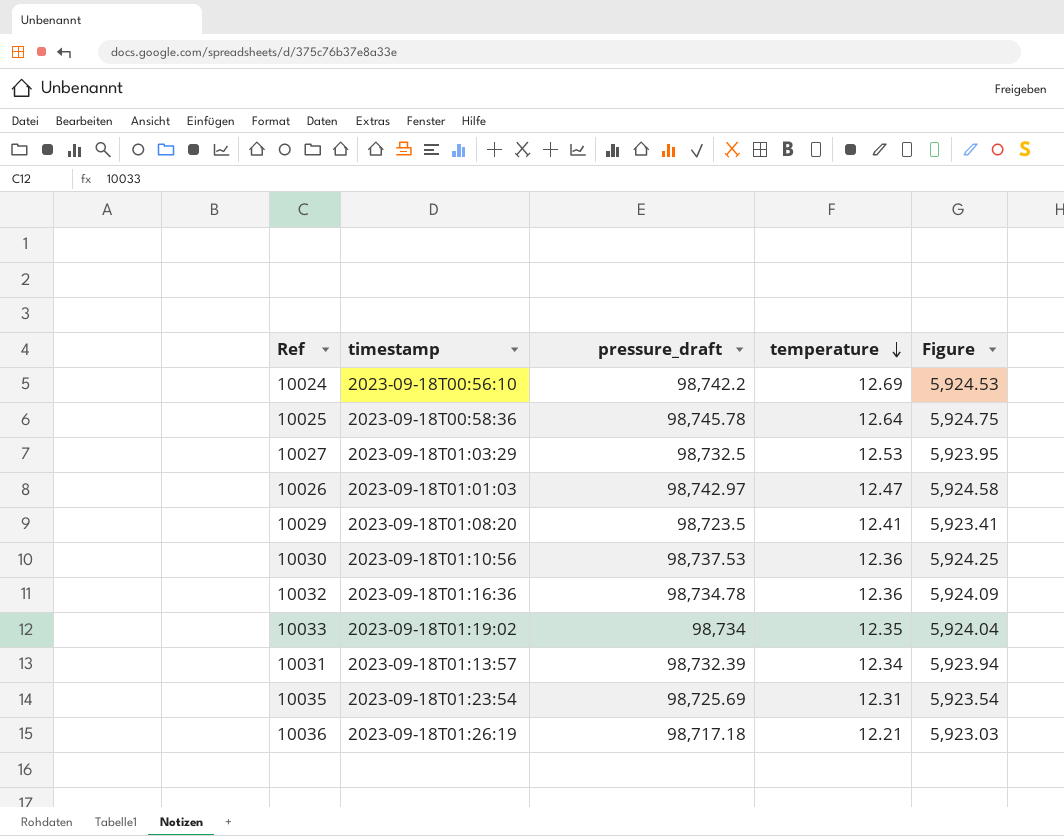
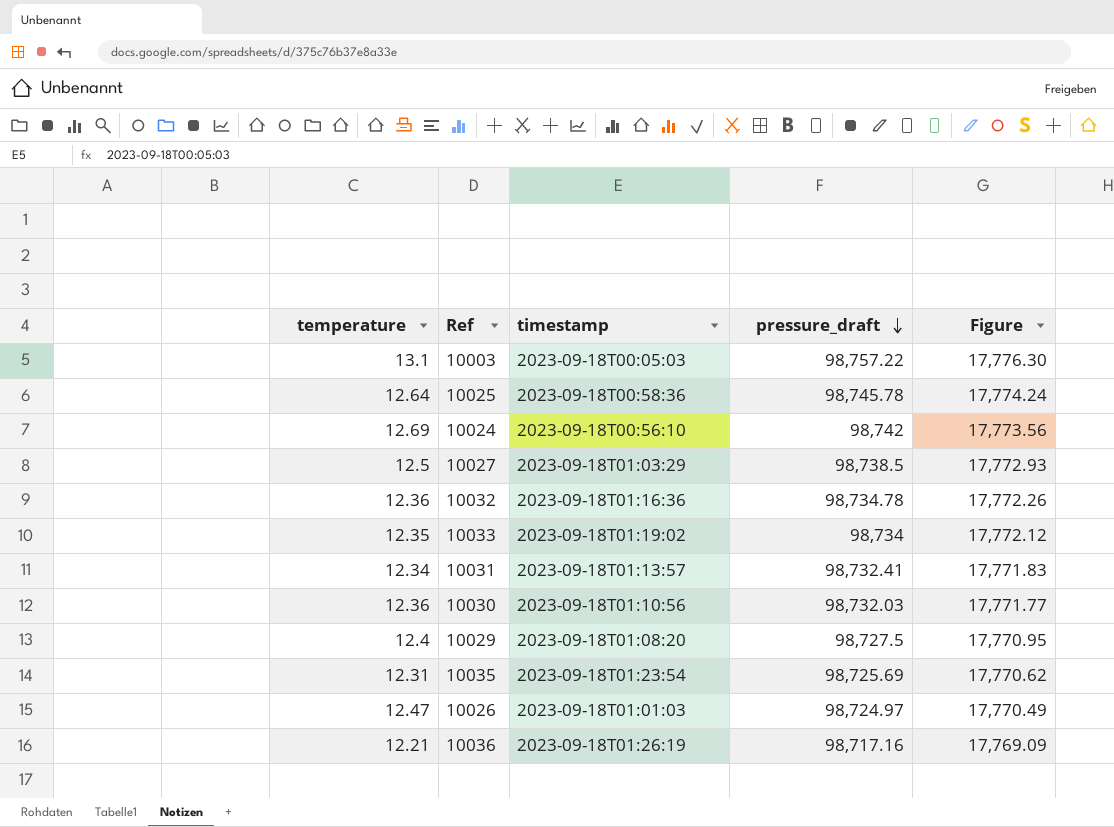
row order: temperature descending -> pressure_draft descending
column temperature | position: 4 -> 1
column Figure | formula: [pressure_draft] * 0.06 -> [pressure_draft] * 0.18
row 10003: none -> 13.1 | 2023-09-18T00:05:03 | 98,757.22 | 17,776.30
10024 | pressure_draft: 98,742.2 -> 98,742
10027 | temperature: 12.53 -> 12.5
10027 | pressure_draft: 98,732.5 -> 98,738.5
10031 | pressure_draft: 98,732.39 -> 98,732.41
10030 | pressure_draft: 98,737.53 -> 98,732.03
10029 | temperature: 12.41 -> 12.4
10029 | pressure_draft: 98,723.5 -> 98,727.5
10026 | pressure_draft: 98,742.97 -> 98,724.97
10036 | pressure_draft: 98,717.18 -> 98,717.16

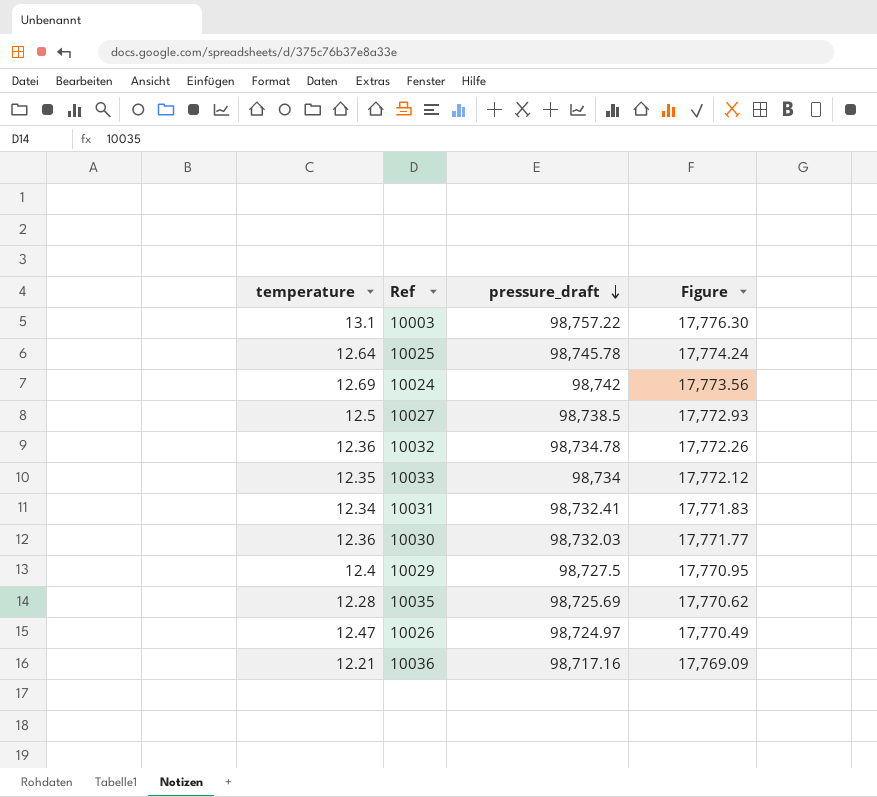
column timestamp | position: 3 -> none
10035 | temperature: 12.31 -> 12.28

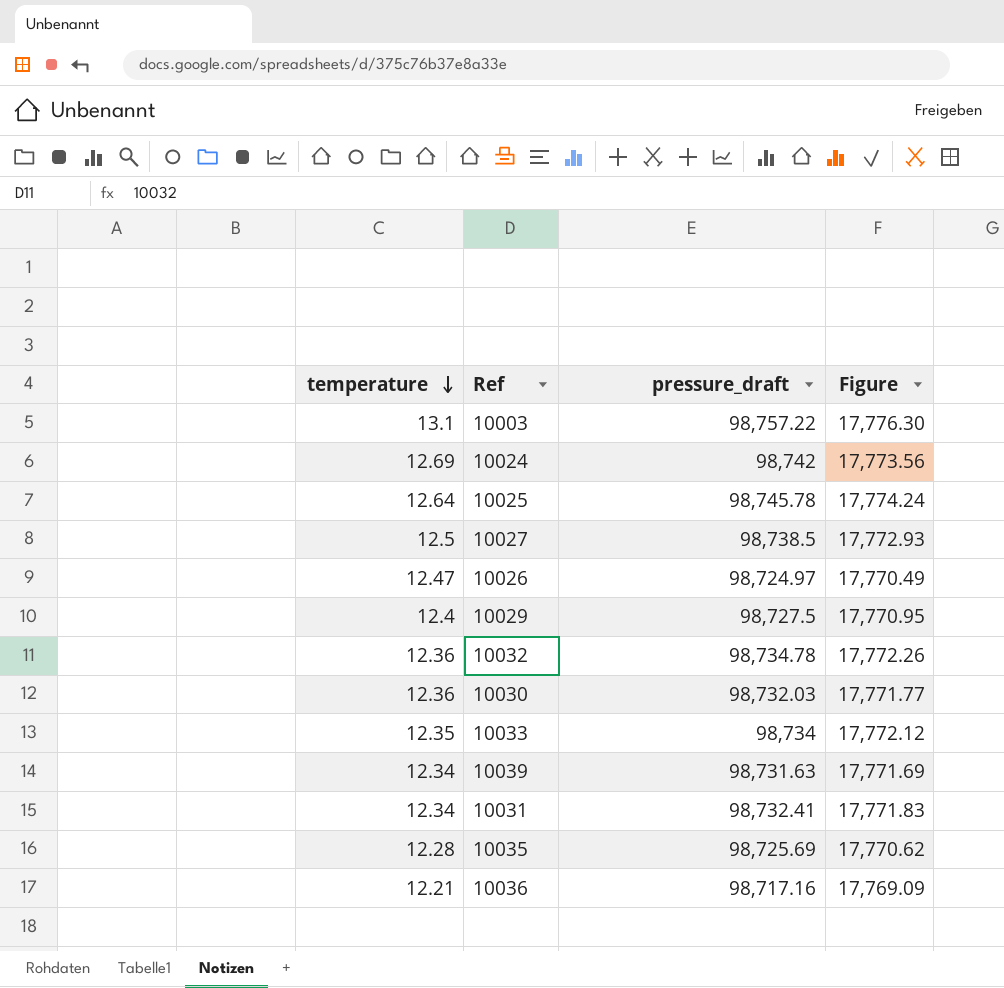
row order: pressure_draft descending -> temperature descending
row 10039: none -> 12.34 | 98,731.63 | 17,771.69

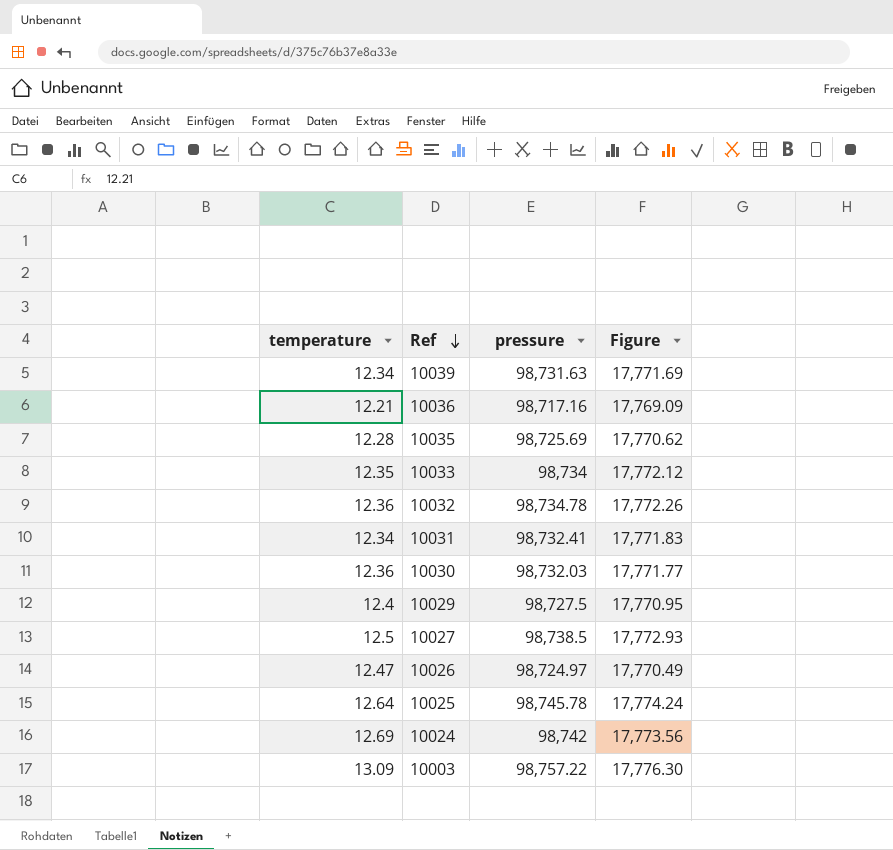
row order: temperature descending -> Ref descending
column name: pressure_draft -> pressure
10003 | temperature: 13.1 -> 13.09

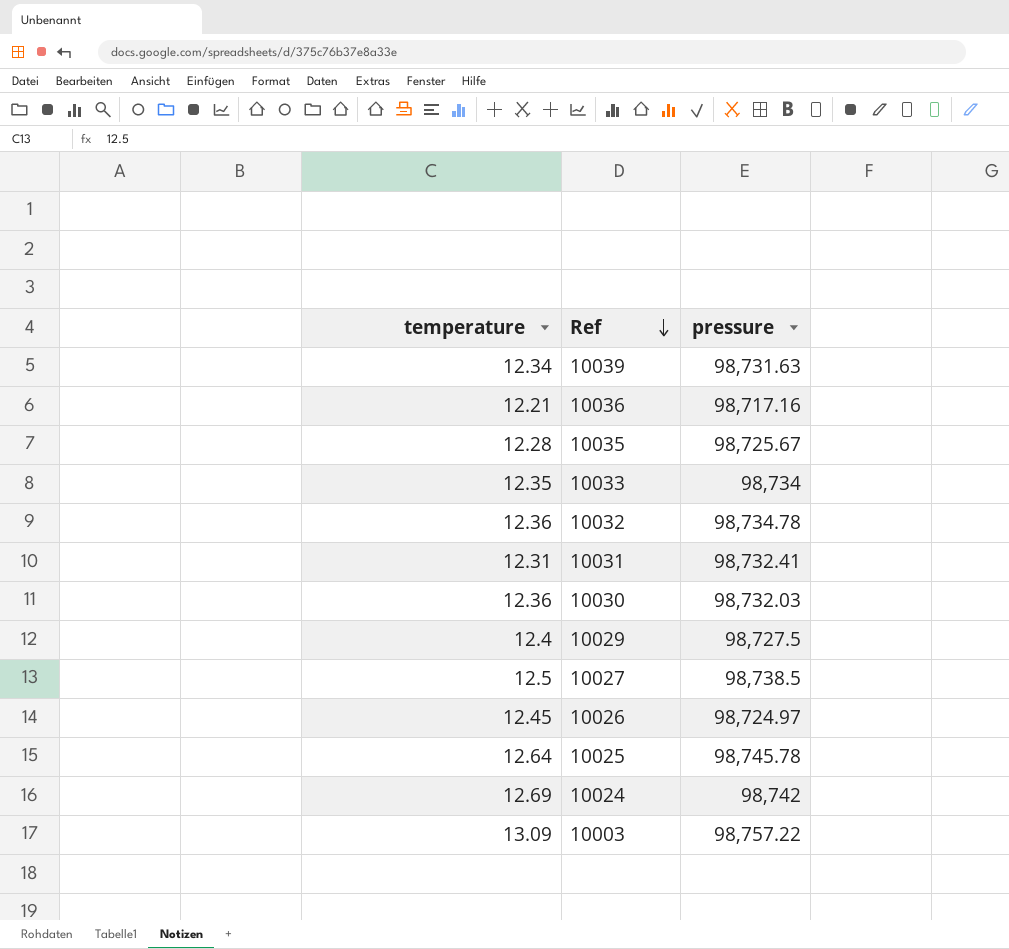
column Figure | formula: [pressure] * 0.18 -> none
10035 | pressure: 98,725.69 -> 98,725.67
10031 | temperature: 12.34 -> 12.31
10026 | temperature: 12.47 -> 12.45

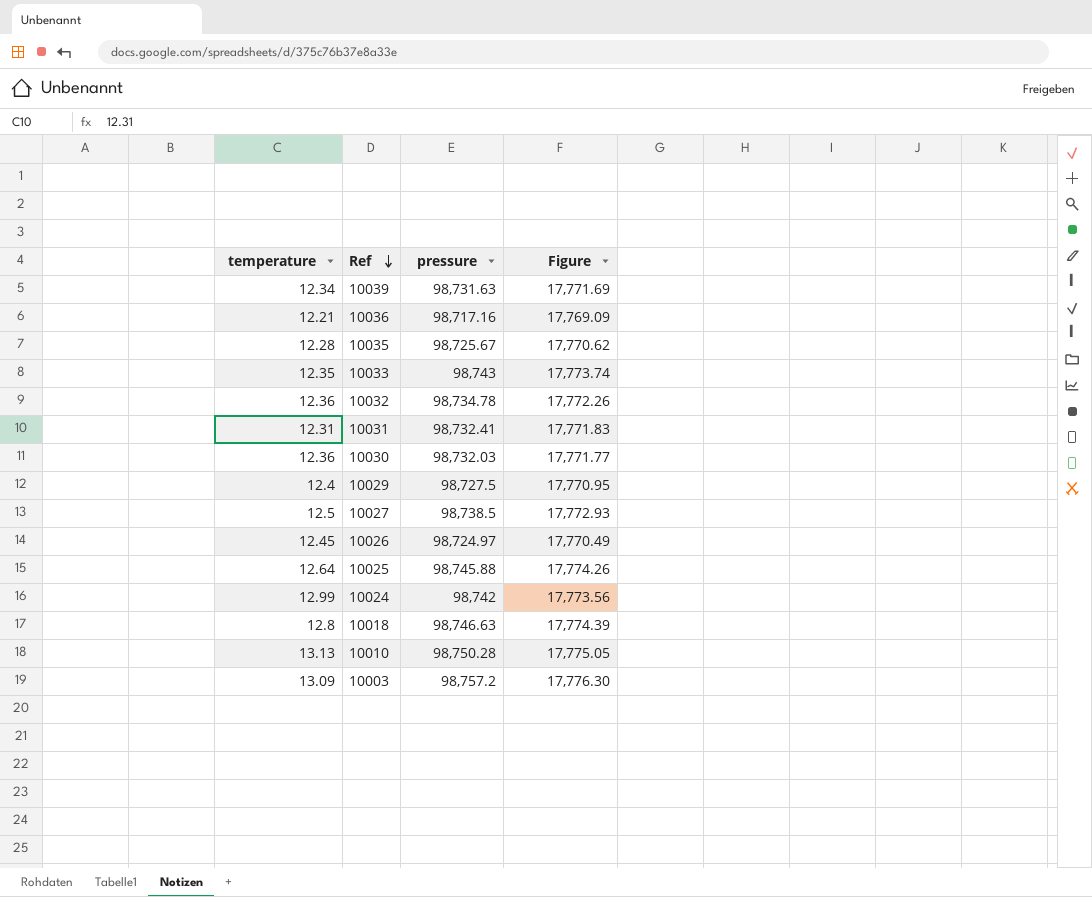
column Figure | formula: none -> [pressure] * 0.18
10033 | pressure: 98,734 -> 98,743
10025 | pressure: 98,745.78 -> 98,745.88
10024 | temperature: 12.69 -> 12.99
row 10018: none -> 12.8 | 98,746.63 | 17,774.39
row 10010: none -> 13.13 | 98,750.28 | 17,775.05
10003 | pressure: 98,757.22 -> 98,757.2

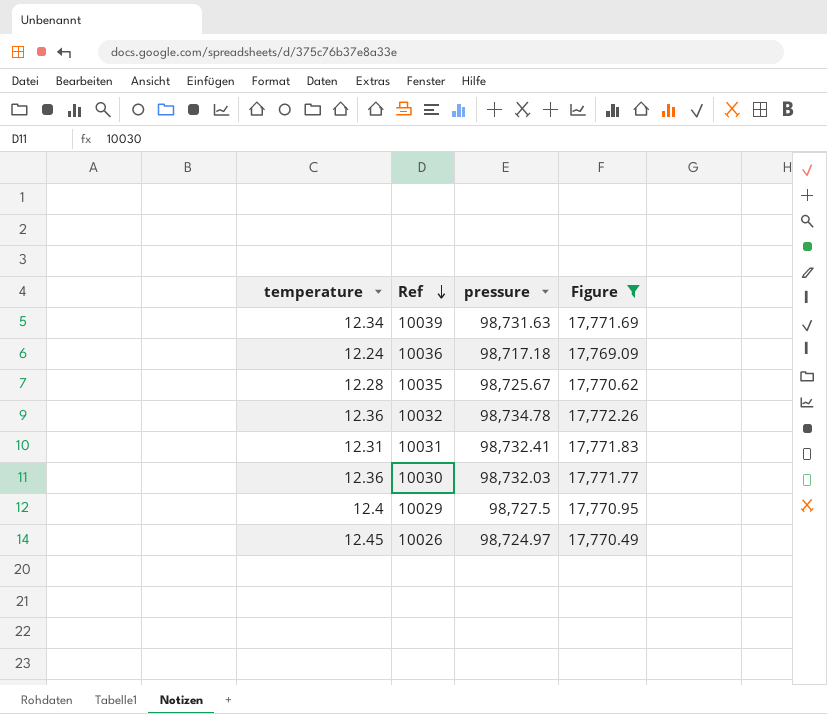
filter: none -> Figure <= 17,772.26
10036 | temperature: 12.21 -> 12.24
10036 | pressure: 98,717.16 -> 98,717.18

